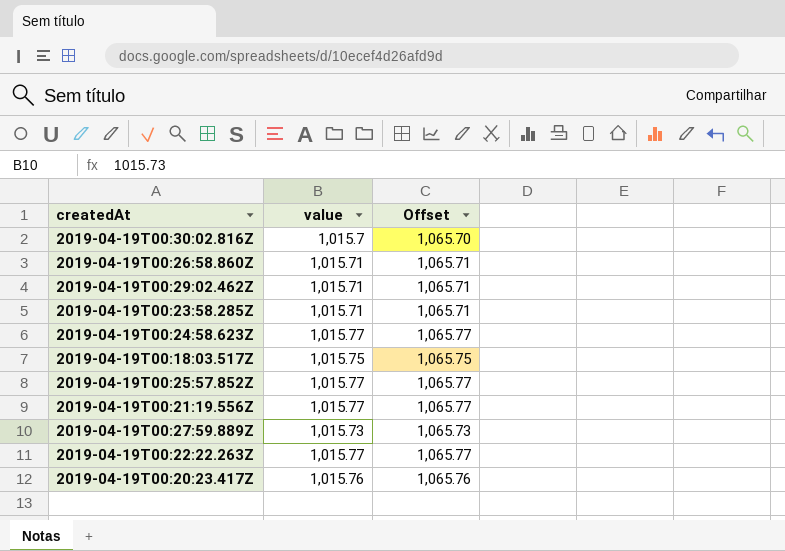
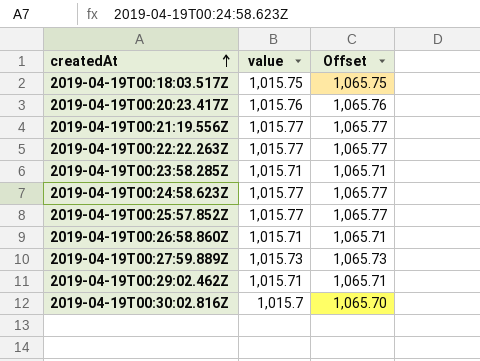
row order: none -> createdAt ascending

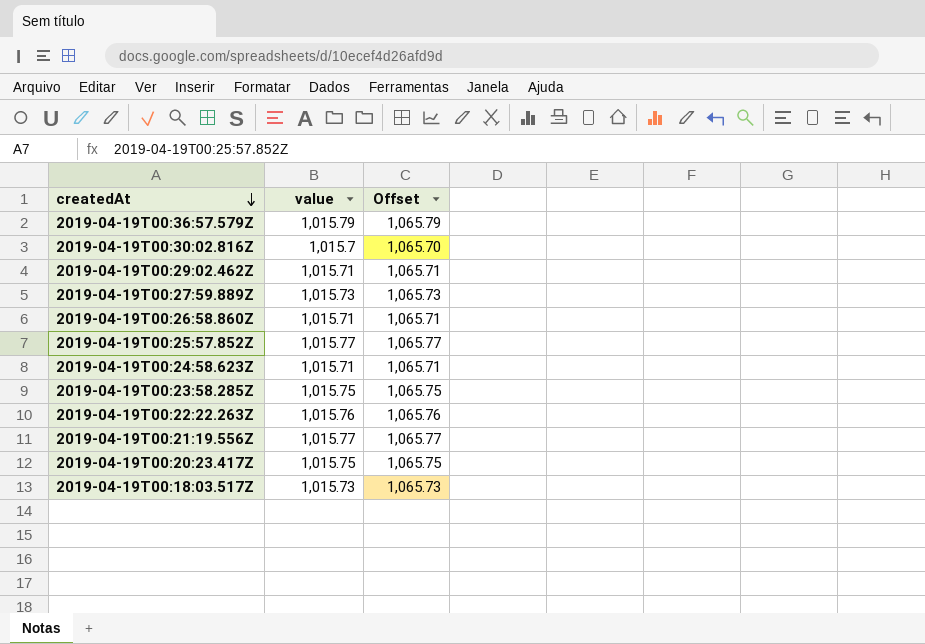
row order: createdAt ascending -> createdAt descending
row 2019-04-19T00:36:57.579Z: none -> 1,015.79 | 1,065.79
2019-04-19T00:24:58.623Z | value: 1,015.77 -> 1,015.71
2019-04-19T00:24:58.623Z | Offset: 1,065.77 -> 1,065.71
2019-04-19T00:23:58.285Z | value: 1,015.71 -> 1,015.75
2019-04-19T00:23:58.285Z | Offset: 1,065.71 -> 1,065.75
2019-04-19T00:22:22.263Z | value: 1,015.77 -> 1,015.76
2019-04-19T00:22:22.263Z | Offset: 1,065.77 -> 1,065.76
2019-04-19T00:20:23.417Z | value: 1,015.76 -> 1,015.75
2019-04-19T00:20:23.417Z | Offset: 1,065.76 -> 1,065.75
2019-04-19T00:18:03.517Z | value: 1,015.75 -> 1,015.73
2019-04-19T00:18:03.517Z | Offset: 1,065.75 -> 1,065.73

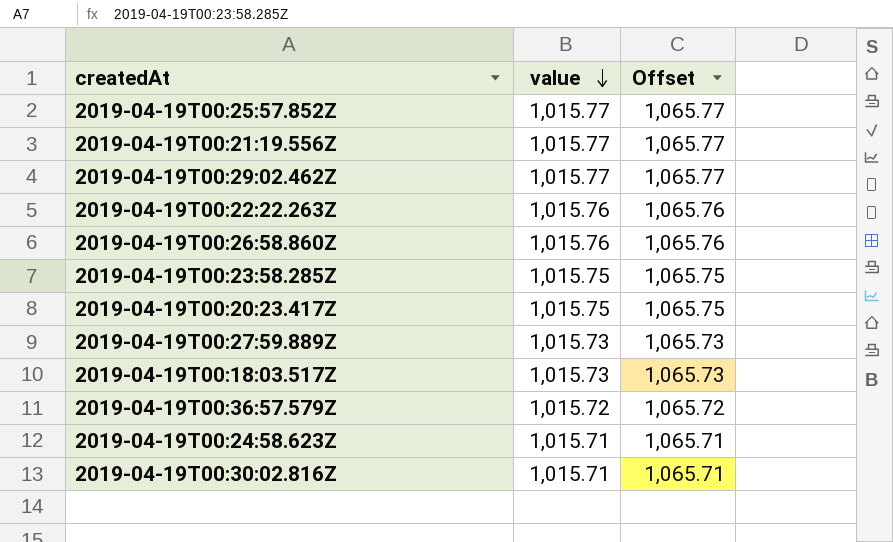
row order: createdAt descending -> value descending
2019-04-19T00:29:02.462Z | value: 1,015.71 -> 1,015.77
2019-04-19T00:29:02.462Z | Offset: 1,065.71 -> 1,065.77
2019-04-19T00:26:58.860Z | value: 1,015.71 -> 1,015.76
2019-04-19T00:26:58.860Z | Offset: 1,065.71 -> 1,065.76
2019-04-19T00:36:57.579Z | value: 1,015.79 -> 1,015.72
2019-04-19T00:36:57.579Z | Offset: 1,065.79 -> 1,065.72
2019-04-19T00:30:02.816Z | value: 1,015.7 -> 1,015.71
2019-04-19T00:30:02.816Z | Offset: 1,065.70 -> 1,065.71

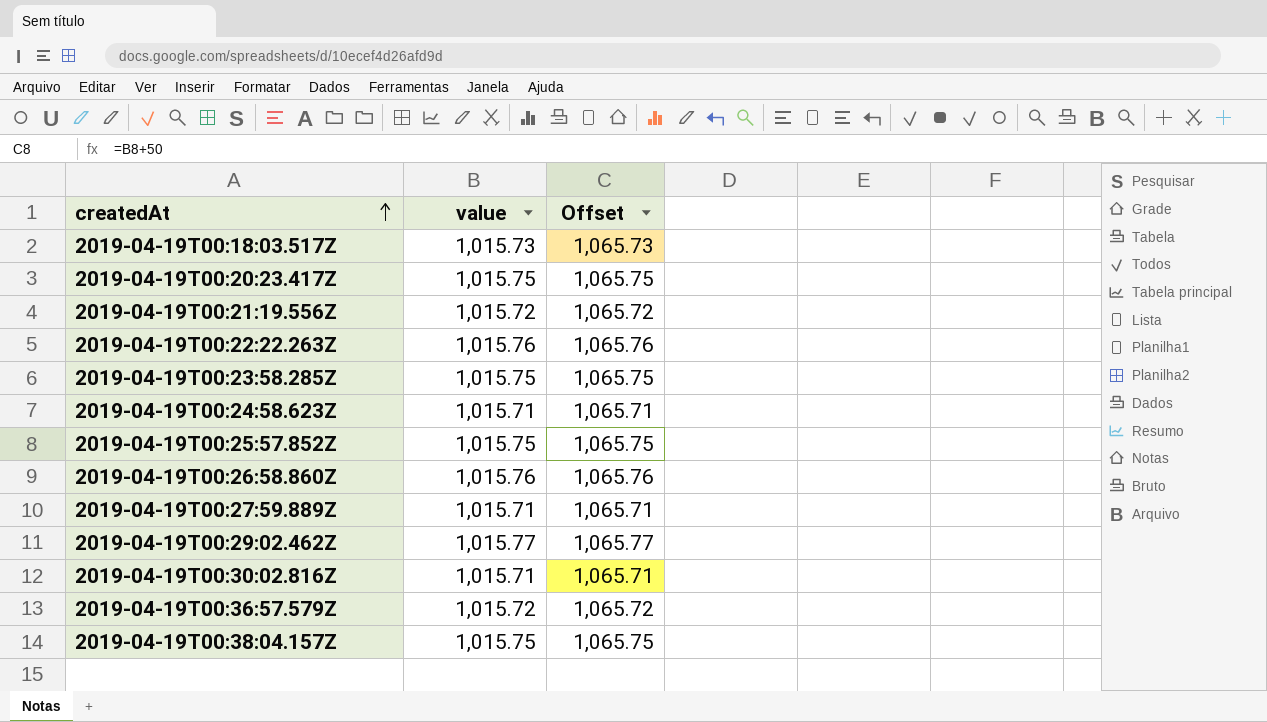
row order: value descending -> createdAt ascending
2019-04-19T00:21:19.556Z | value: 1,015.77 -> 1,015.72
2019-04-19T00:21:19.556Z | Offset: 1,065.77 -> 1,065.72
2019-04-19T00:25:57.852Z | value: 1,015.77 -> 1,015.75
2019-04-19T00:25:57.852Z | Offset: 1,065.77 -> 1,065.75
2019-04-19T00:27:59.889Z | value: 1,015.73 -> 1,015.71
2019-04-19T00:27:59.889Z | Offset: 1,065.73 -> 1,065.71
row 2019-04-19T00:38:04.157Z: none -> 1,015.75 | 1,065.75

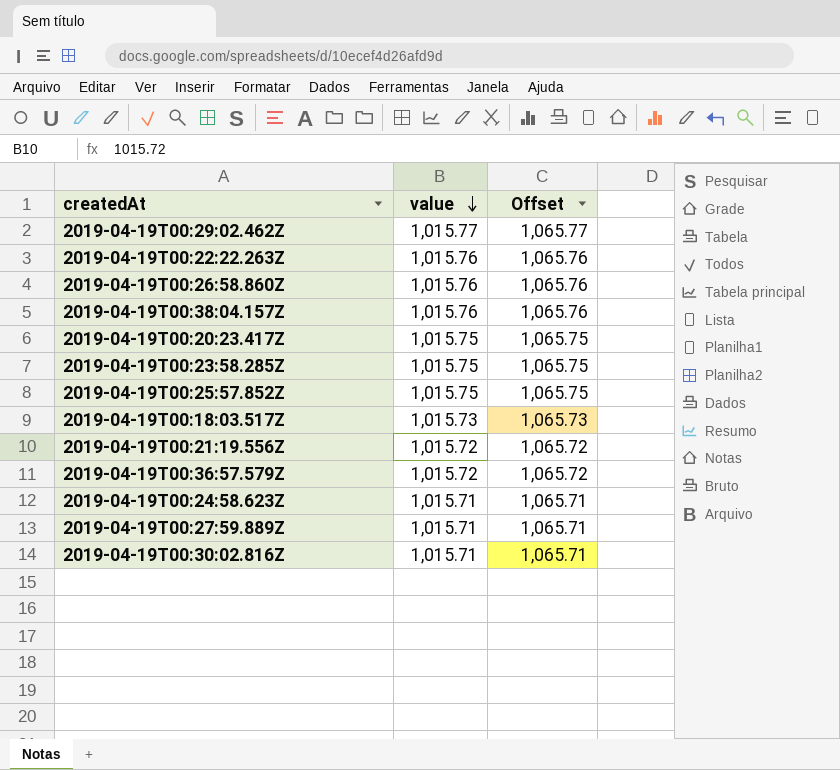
row order: createdAt ascending -> value descending
2019-04-19T00:38:04.157Z | value: 1,015.75 -> 1,015.76
2019-04-19T00:38:04.157Z | Offset: 1,065.75 -> 1,065.76

